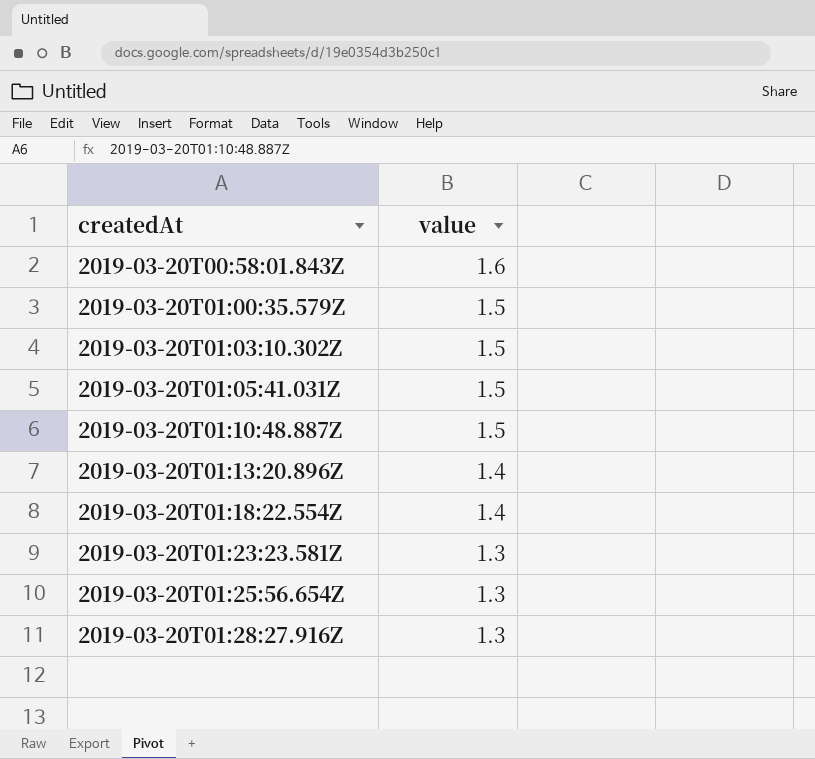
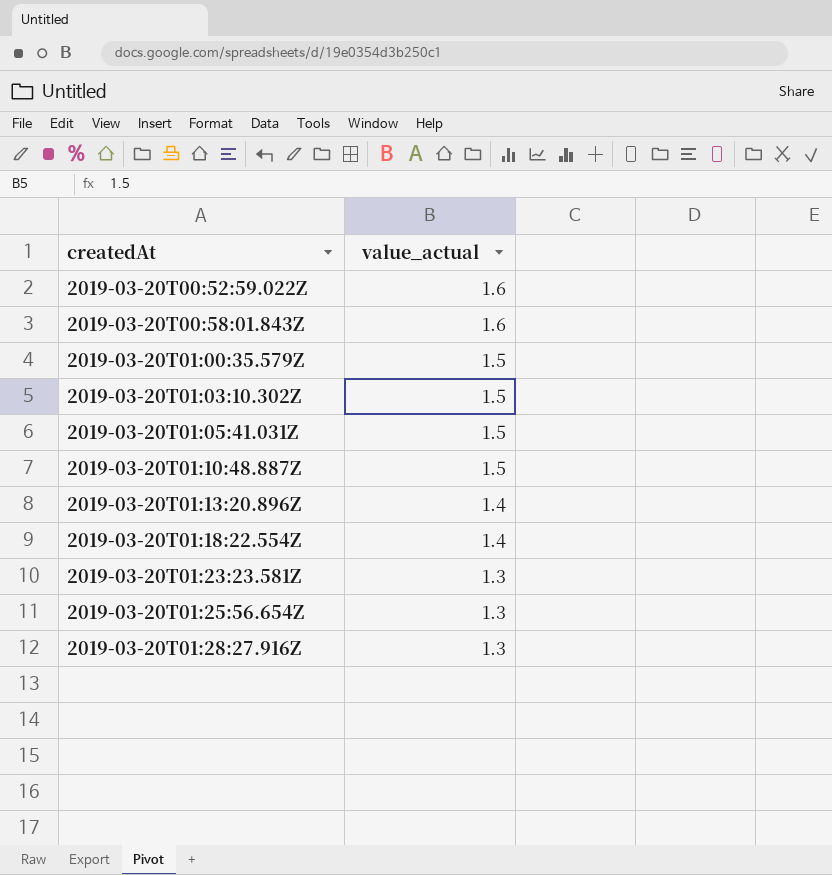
column name: value -> value_actual
row 2019-03-20T00:52:59.022Z: none -> 1.6

